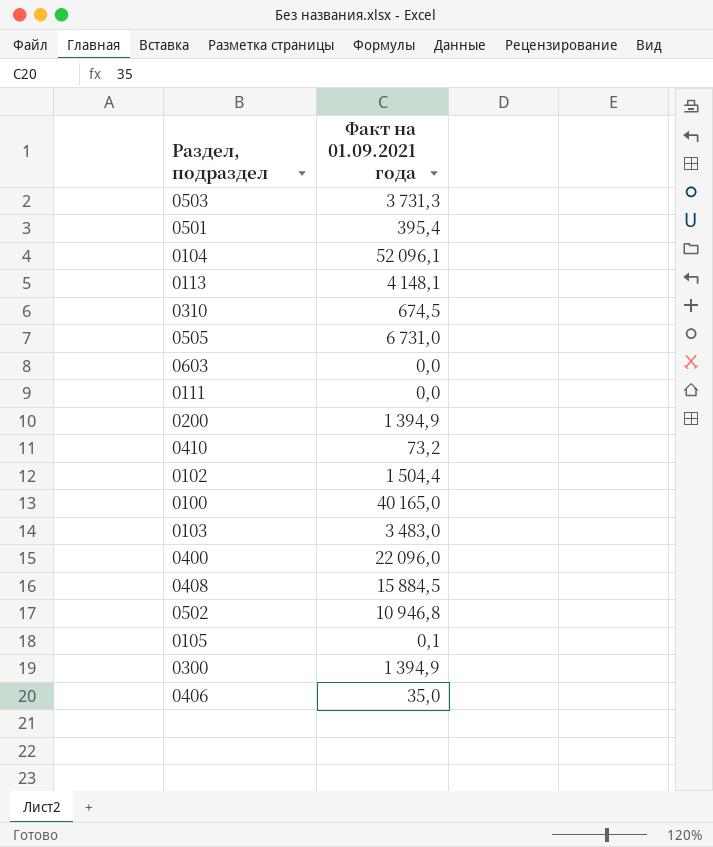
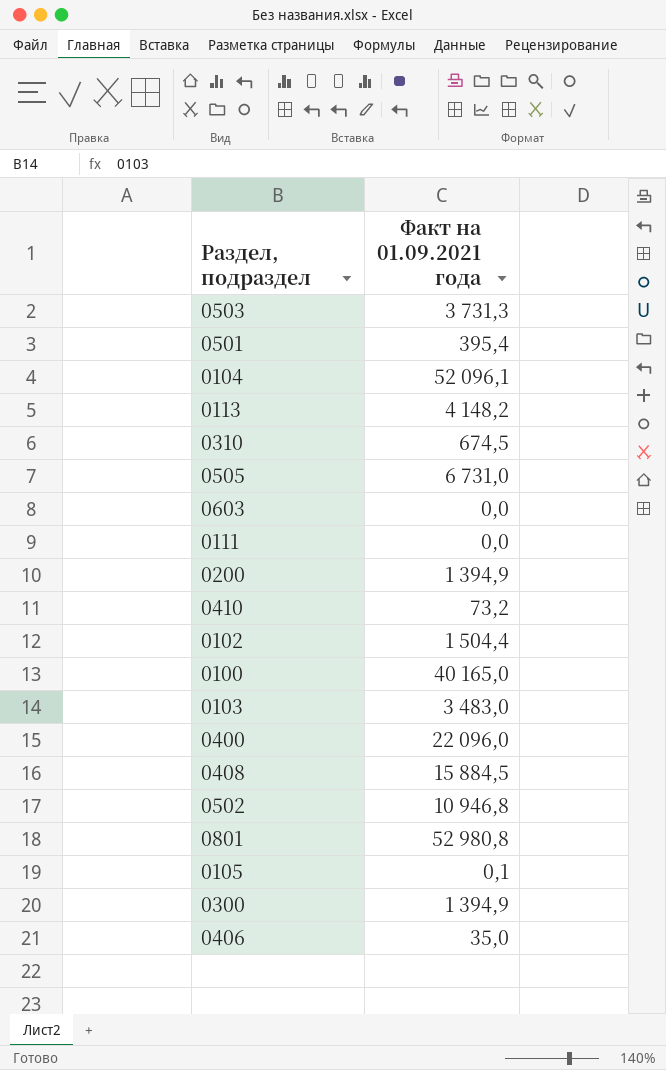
0113 | Факт на 01.09.2021 года: 4 148,1 -> 4 148,2
row 0801: none -> 52 980,8

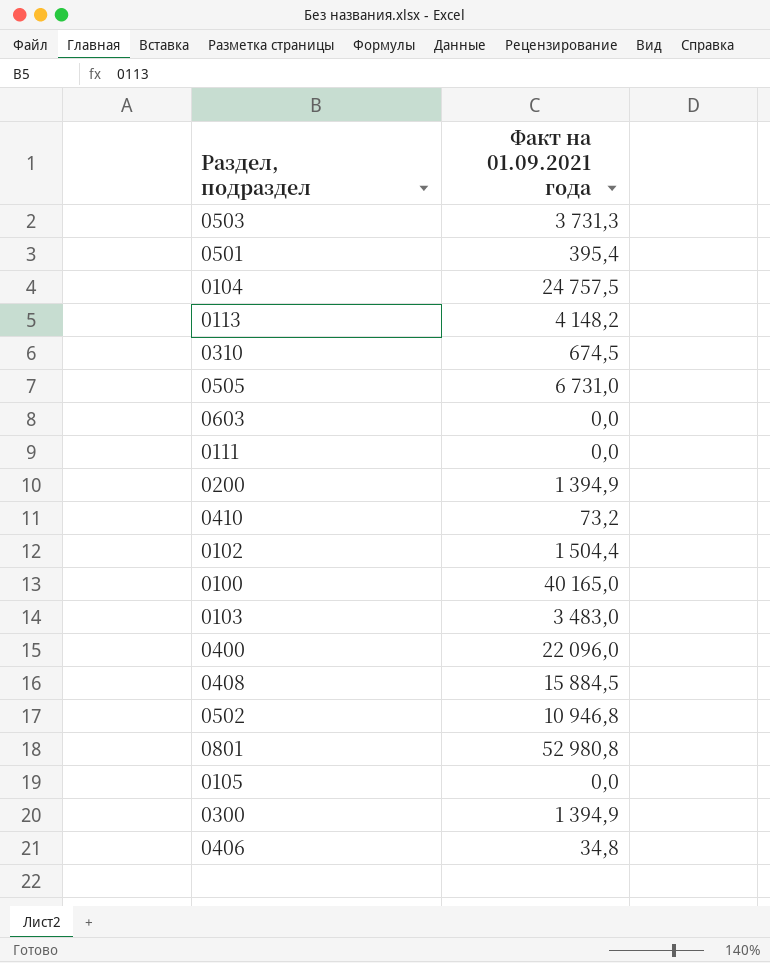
0104 | Факт на 01.09.2021 года: 52 096,1 -> 24 757,5
0105 | Факт на 01.09.2021 года: 0,1 -> 0,0
0406 | Факт на 01.09.2021 года: 35,0 -> 34,8

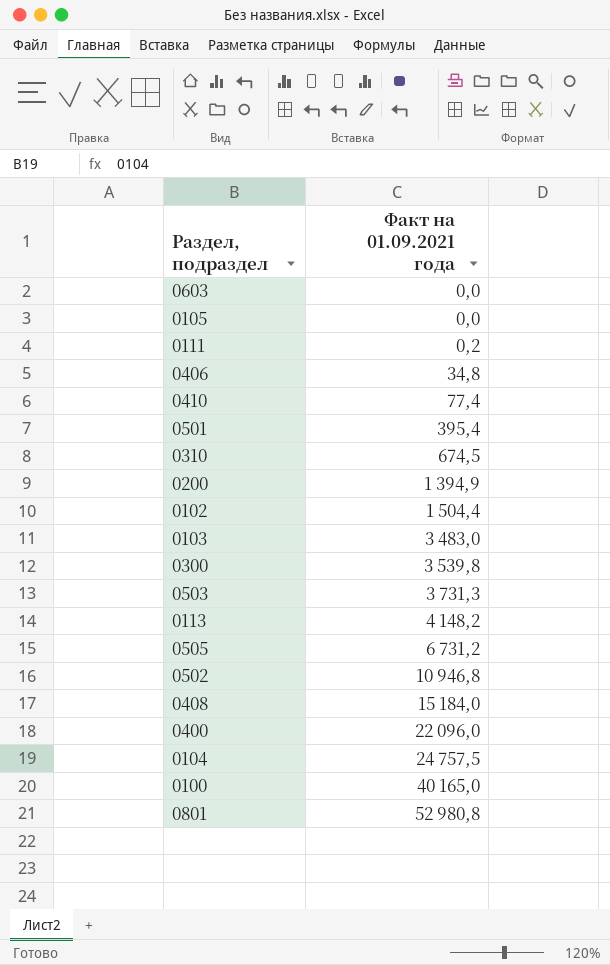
row order: none -> Факт на 01.09.2021 года ascending
0111 | Факт на 01.09.2021 года: 0,0 -> 0,2
0410 | Факт на 01.09.2021 года: 73,2 -> 77,4
0300 | Факт на 01.09.2021 года: 1 394,9 -> 3 539,8
0505 | Факт на 01.09.2021 года: 6 731,0 -> 6 731,2
0408 | Факт на 01.09.2021 года: 15 884,5 -> 15 184,0

